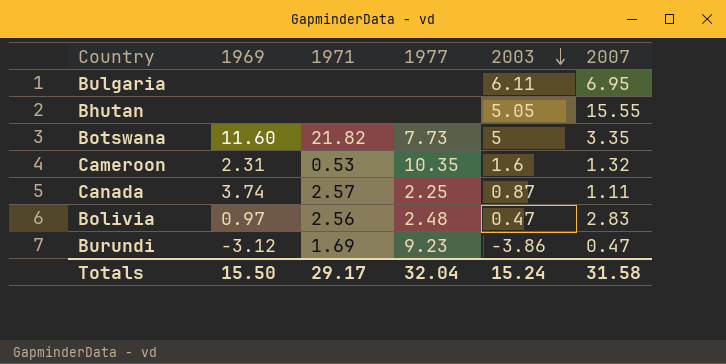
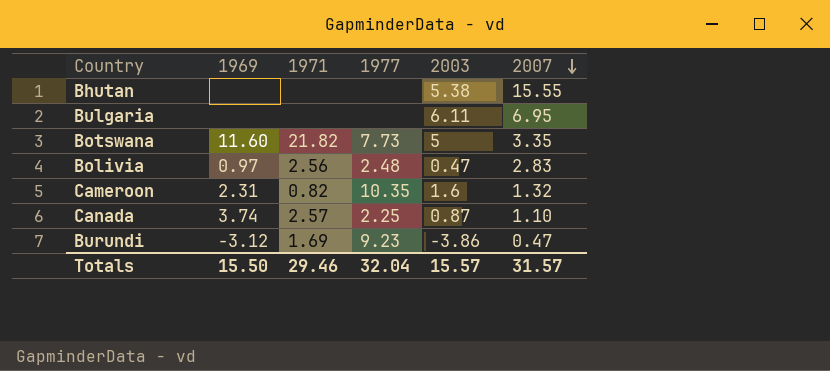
row order: 2003 descending -> 2007 descending
Bhutan | 2003: 5.05 -> 5.38
Cameroon | 1971: 0.53 -> 0.82
Canada | 2007: 1.11 -> 1.10
Totals | 1971: 29.17 -> 29.46
Totals | 2003: 15.24 -> 15.57
Totals | 2007: 31.58 -> 31.57

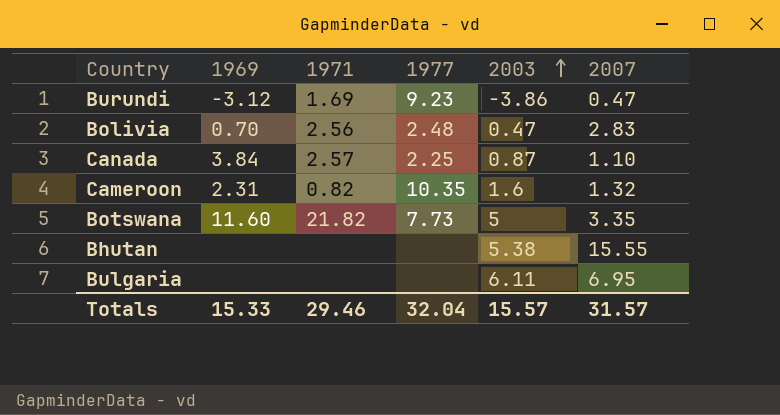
row order: 2007 descending -> 2003 ascending
Bolivia | 1969: 0.97 -> 0.70
Canada | 1969: 3.74 -> 3.84
Totals | 1969: 15.50 -> 15.33

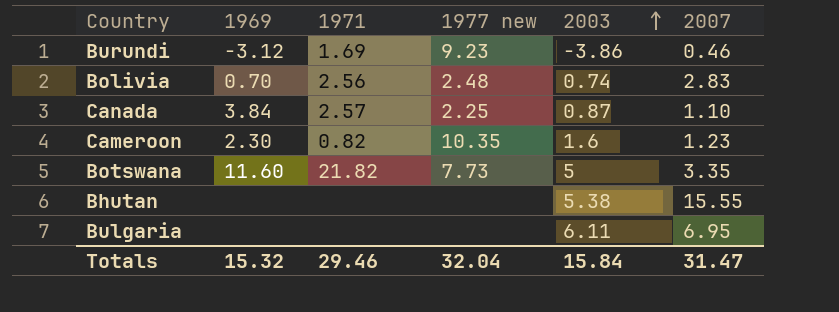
column name: 1977 -> 1977 new
Burundi | 2007: 0.47 -> 0.46
Bolivia | 2003: 0.47 -> 0.74
Cameroon | 1969: 2.31 -> 2.30
Cameroon | 2007: 1.32 -> 1.23
Totals | 1969: 15.33 -> 15.32
Totals | 2003: 15.57 -> 15.84
Totals | 2007: 31.57 -> 31.47

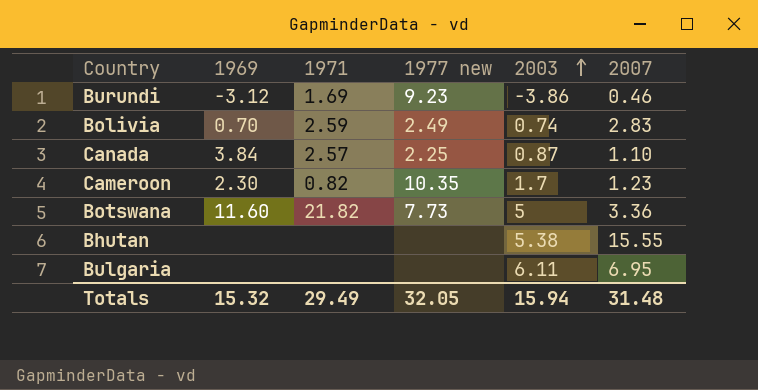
Bolivia | 1971: 2.56 -> 2.59
Bolivia | 1977 new: 2.48 -> 2.49
Cameroon | 2003: 1.6 -> 1.7
Botswana | 2007: 3.35 -> 3.36
Totals | 1971: 29.46 -> 29.49
Totals | 1977 new: 32.04 -> 32.05
Totals | 2003: 15.84 -> 15.94
Totals | 2007: 31.47 -> 31.48

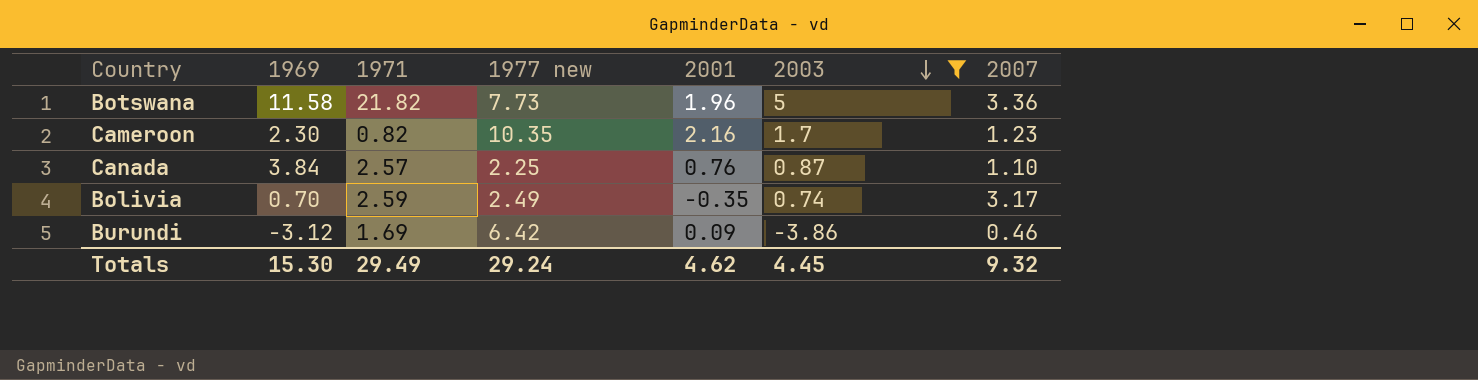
filter: none -> 2003 <= 5
row order: 2003 ascending -> 2003 descending
column 2001 | position: none -> 5
Botswana | 1969: 11.60 -> 11.58
Bolivia | 2007: 2.83 -> 3.17
Burundi | 1977 new: 9.23 -> 6.42
Totals | 1969: 15.32 -> 15.30
Totals | 1977 new: 32.05 -> 29.24
Totals | 2003: 15.94 -> 4.45
Totals | 2007: 31.48 -> 9.32

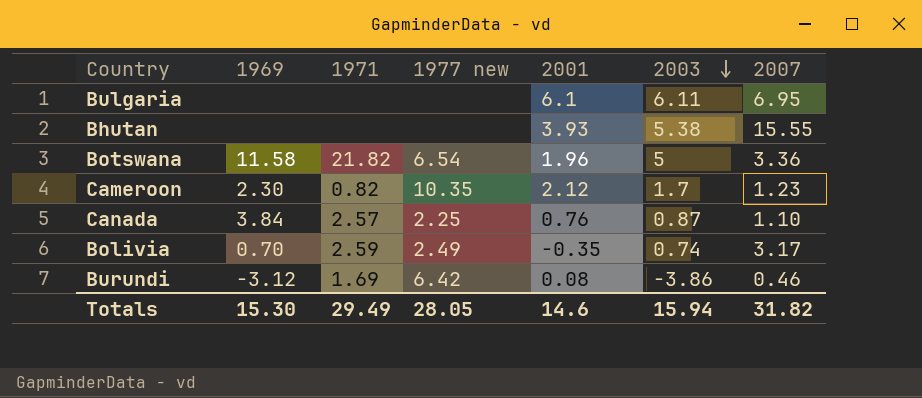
filter: 2003 <= 5 -> none
Botswana | 1977 new: 7.73 -> 6.54
Cameroon | 2001: 2.16 -> 2.12
Burundi | 2001: 0.09 -> 0.08
Totals | 1977 new: 29.24 -> 28.05
Totals | 2001: 4.62 -> 14.6
Totals | 2003: 4.45 -> 15.94
Totals | 2007: 9.32 -> 31.82

